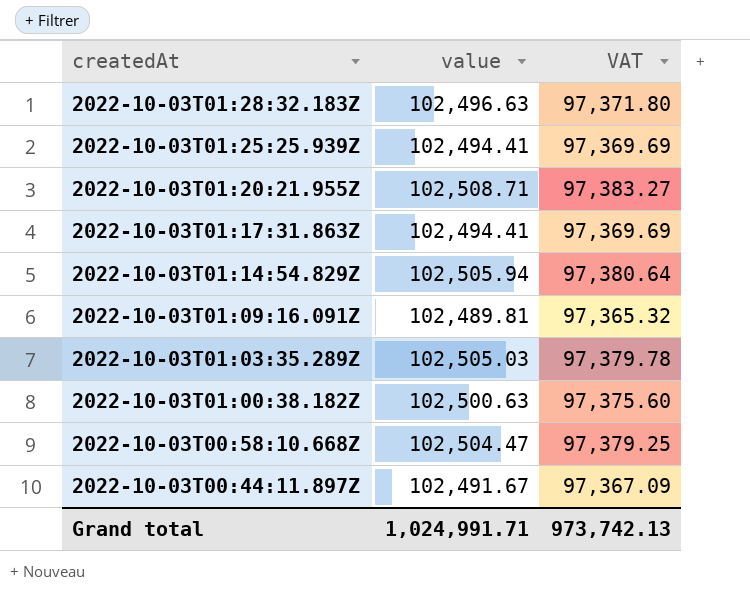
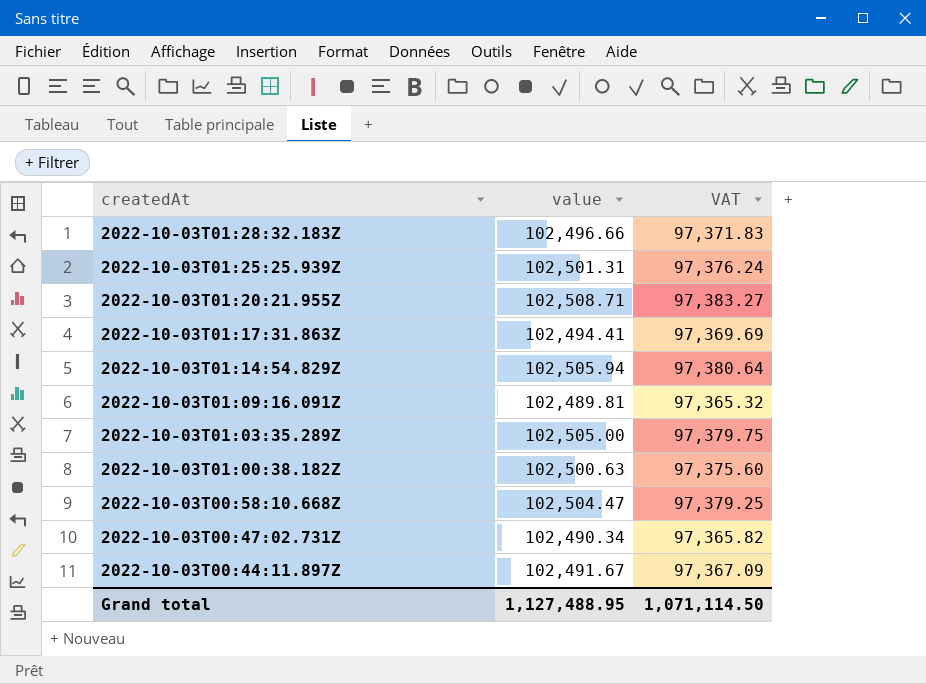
2022-10-03T01:28:32.183Z | value: 102,496.63 -> 102,496.66
2022-10-03T01:28:32.183Z | VAT: 97,371.80 -> 97,371.83
2022-10-03T01:25:25.939Z | value: 102,494.41 -> 102,501.31
2022-10-03T01:25:25.939Z | VAT: 97,369.69 -> 97,376.24
2022-10-03T01:03:35.289Z | value: 102,505.03 -> 102,505.00
2022-10-03T01:03:35.289Z | VAT: 97,379.78 -> 97,379.75
row 2022-10-03T00:47:02.731Z: none -> 102,490.34 | 97,365.82
Grand total | value: 1,024,991.71 -> 1,127,488.95
Grand total | VAT: 973,742.13 -> 1,071,114.50

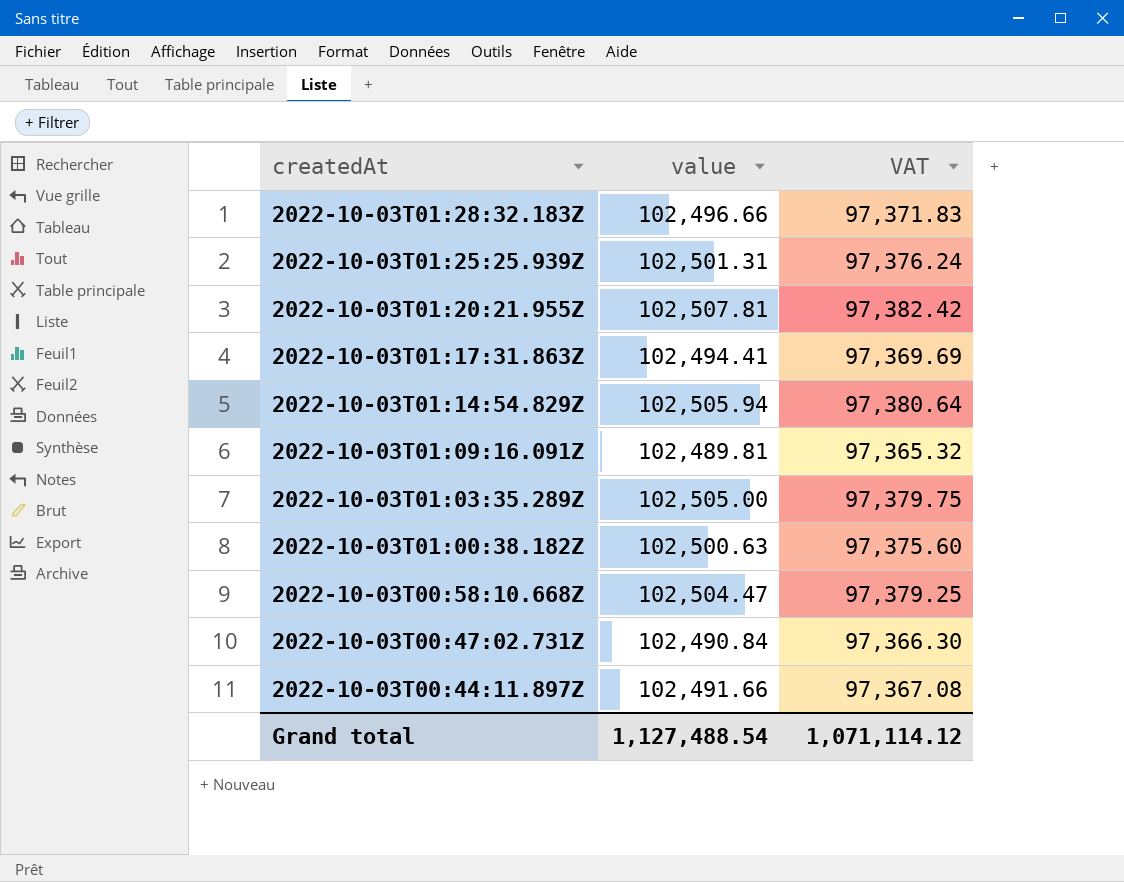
2022-10-03T01:20:21.955Z | value: 102,508.71 -> 102,507.81
2022-10-03T01:20:21.955Z | VAT: 97,383.27 -> 97,382.42
2022-10-03T00:47:02.731Z | value: 102,490.34 -> 102,490.84
2022-10-03T00:47:02.731Z | VAT: 97,365.82 -> 97,366.30
2022-10-03T00:44:11.897Z | value: 102,491.67 -> 102,491.66
2022-10-03T00:44:11.897Z | VAT: 97,367.09 -> 97,367.08
Grand total | value: 1,127,488.95 -> 1,127,488.54
Grand total | VAT: 1,071,114.50 -> 1,071,114.12

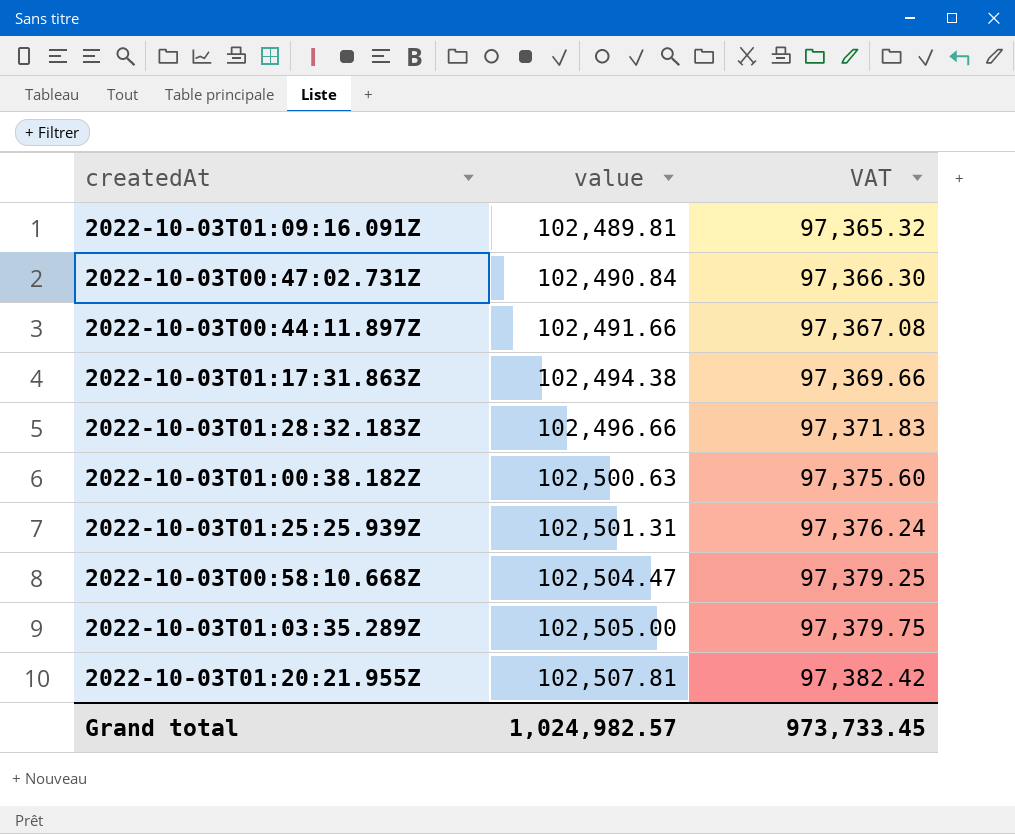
row order: createdAt descending -> value ascending
row 2022-10-03T01:14:54.829Z: 102,505.94 | 97,380.64 -> none
2022-10-03T01:17:31.863Z | value: 102,494.41 -> 102,494.38
2022-10-03T01:17:31.863Z | VAT: 97,369.69 -> 97,369.66
Grand total | value: 1,127,488.54 -> 1,024,982.57
Grand total | VAT: 1,071,114.12 -> 973,733.45

